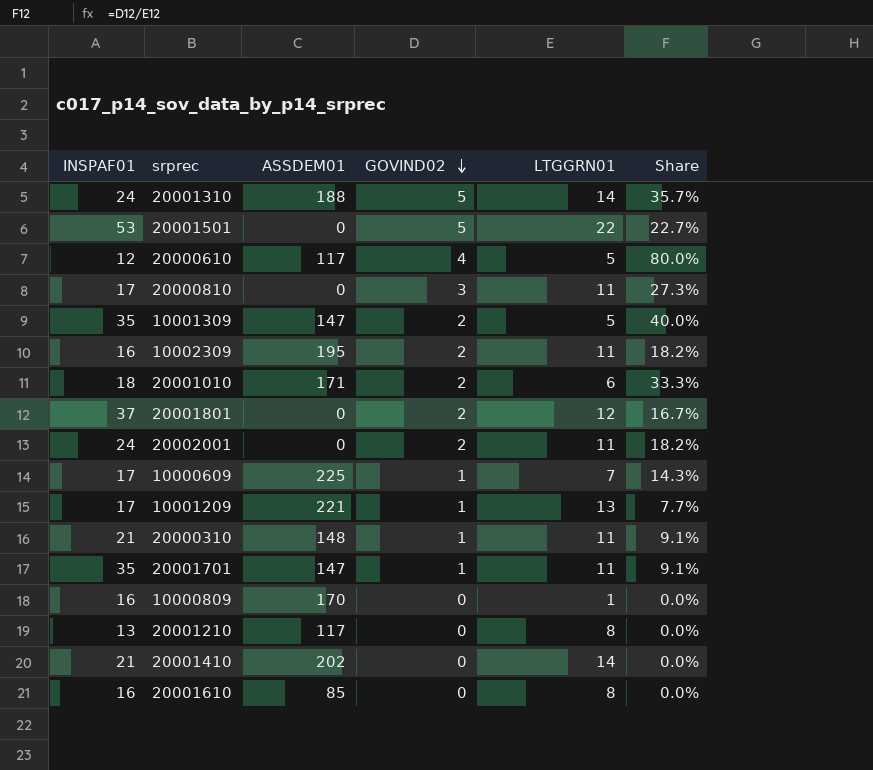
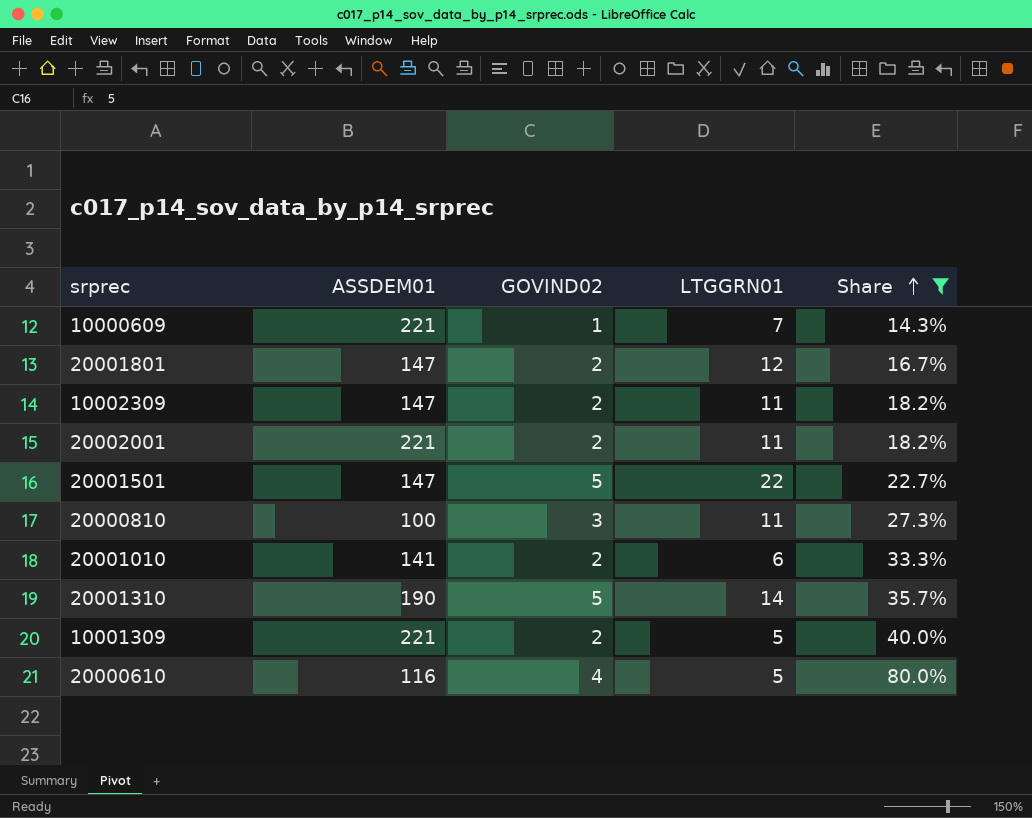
filter: none -> Share >= 14.3%
row order: GOVIND02 descending -> Share ascending
column INSPAF01 | position: 1 -> none
10000609 | ASSDEM01: 225 -> 221
20001801 | ASSDEM01: 0 -> 147
10002309 | ASSDEM01: 195 -> 147
20002001 | ASSDEM01: 0 -> 221
20001501 | ASSDEM01: 0 -> 147
20000810 | ASSDEM01: 0 -> 100
20001010 | ASSDEM01: 171 -> 141
20001310 | ASSDEM01: 188 -> 190
10001309 | ASSDEM01: 147 -> 221
20000610 | ASSDEM01: 117 -> 116

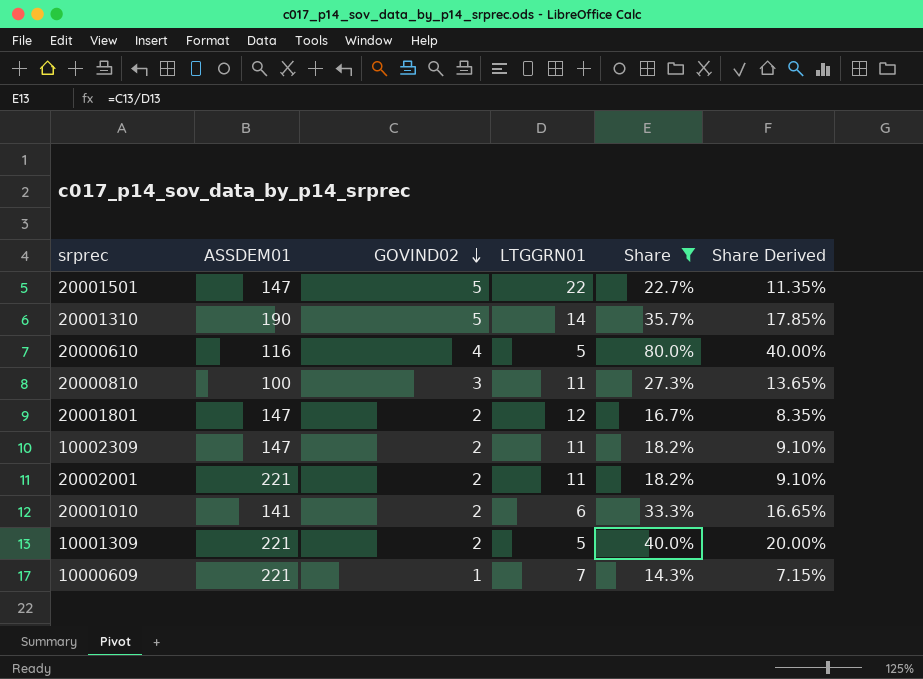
row order: Share ascending -> GOVIND02 descending
column Share Derived | formula: none -> [Share] * 0.5

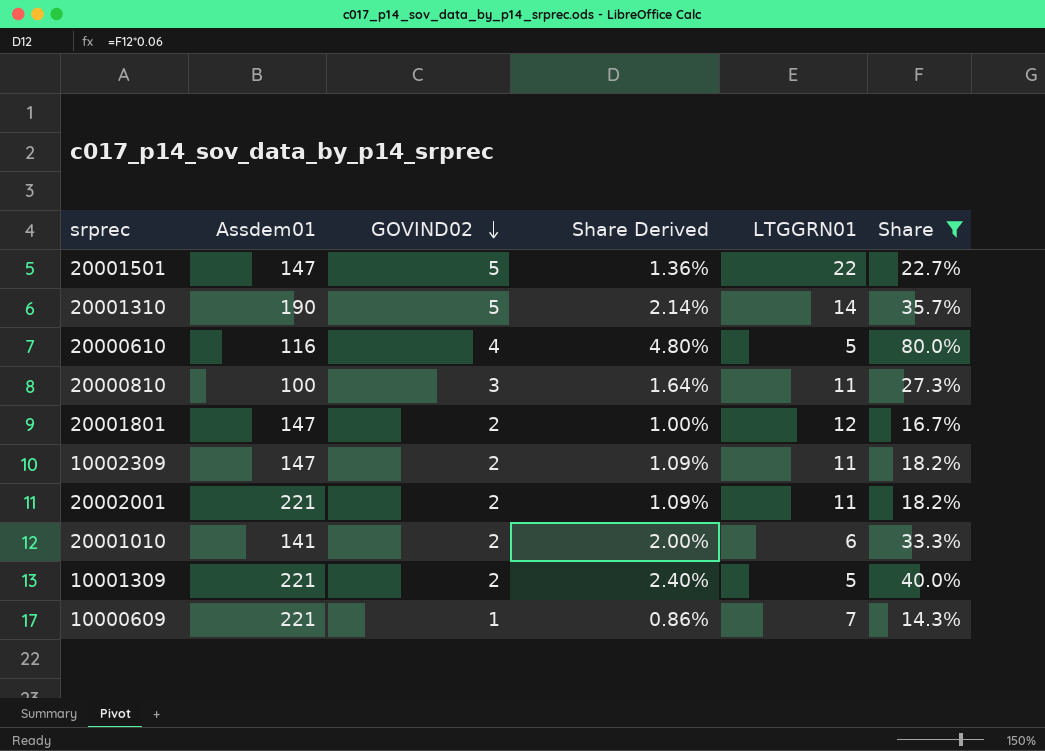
column name: ASSDEM01 -> Assdem01
column Share Derived | formula: [Share] * 0.5 -> [Share] * 0.06
column Share Derived | position: 6 -> 4

